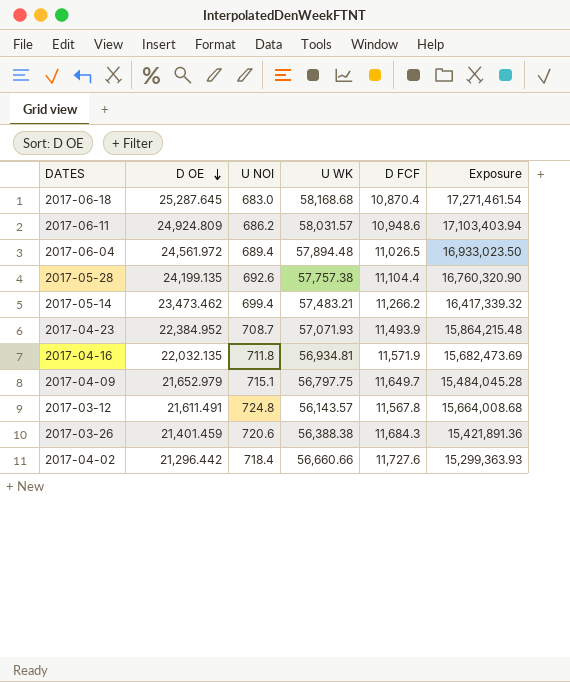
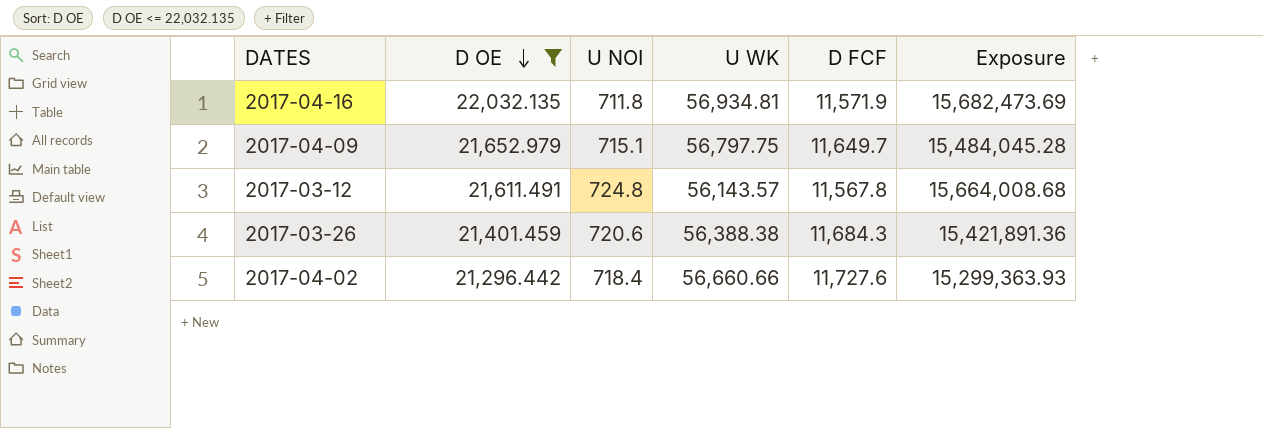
filter: none -> D OE <= 22,032.135

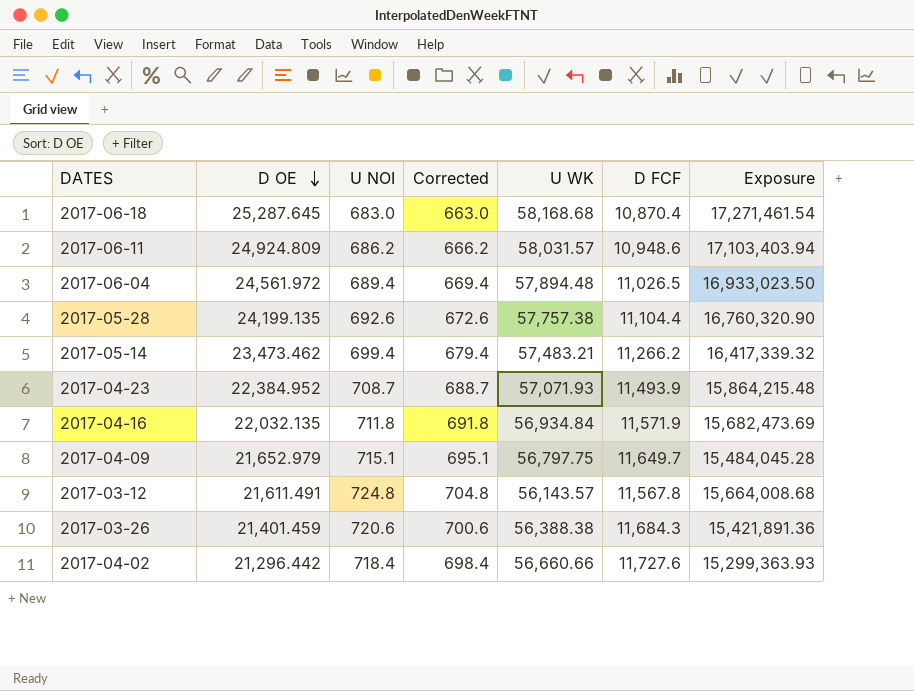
filter: D OE <= 22,032.135 -> none
column Corrected | formula: none -> [U NOI] - 20
2017-04-16 | U WK: 56,934.81 -> 56,934.84

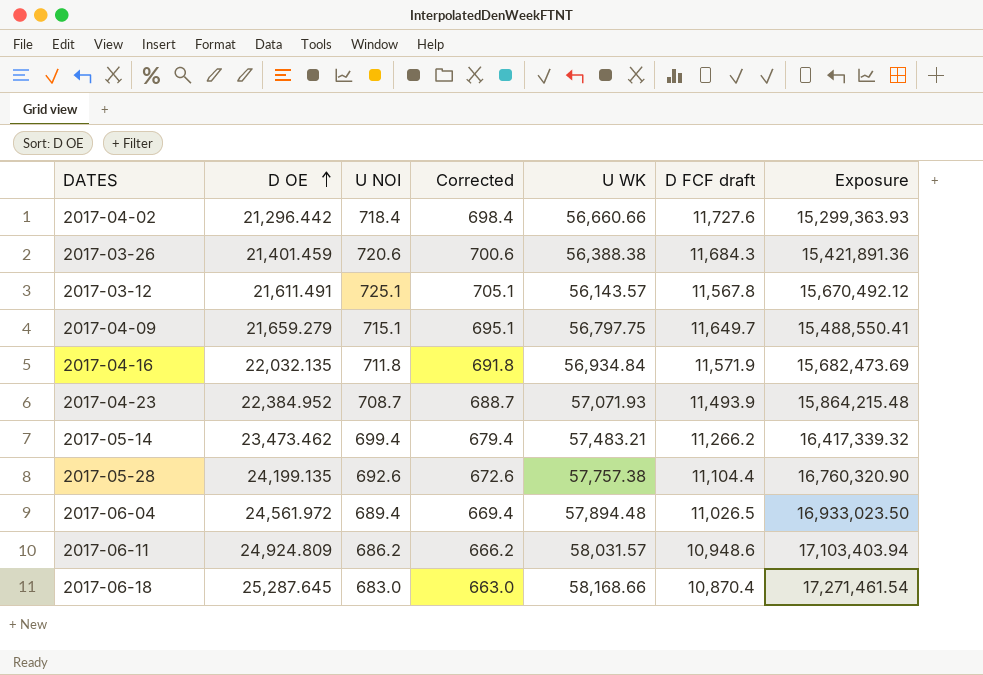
row order: D OE descending -> D OE ascending
column name: D FCF -> D FCF draft
2017-03-12 | U NOI: 724.8 -> 725.1
2017-03-12 | Corrected: 704.8 -> 705.1
2017-03-12 | Exposure: 15,664,008.68 -> 15,670,492.12
2017-04-09 | D OE: 21,652.979 -> 21,659.279
2017-04-09 | Exposure: 15,484,045.28 -> 15,488,550.41
2017-06-18 | U WK: 58,168.68 -> 58,168.66

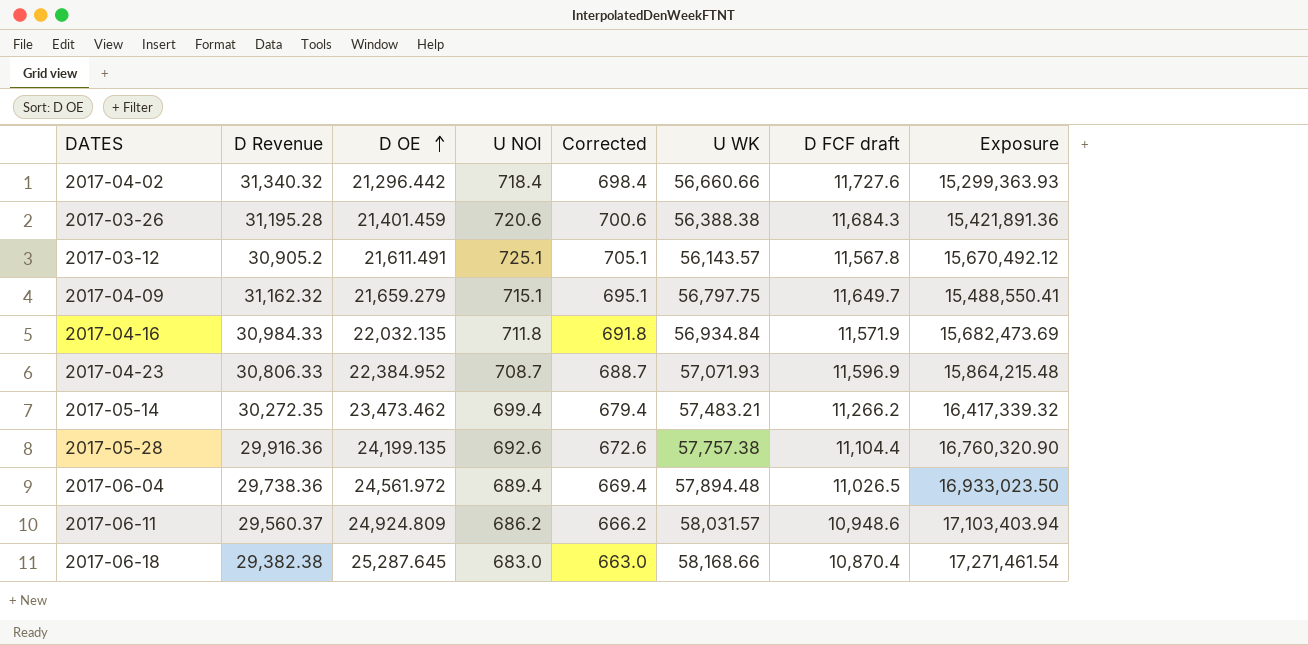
column D Revenue | position: none -> 2
2017-04-23 | D FCF draft: 11,493.9 -> 11,596.9

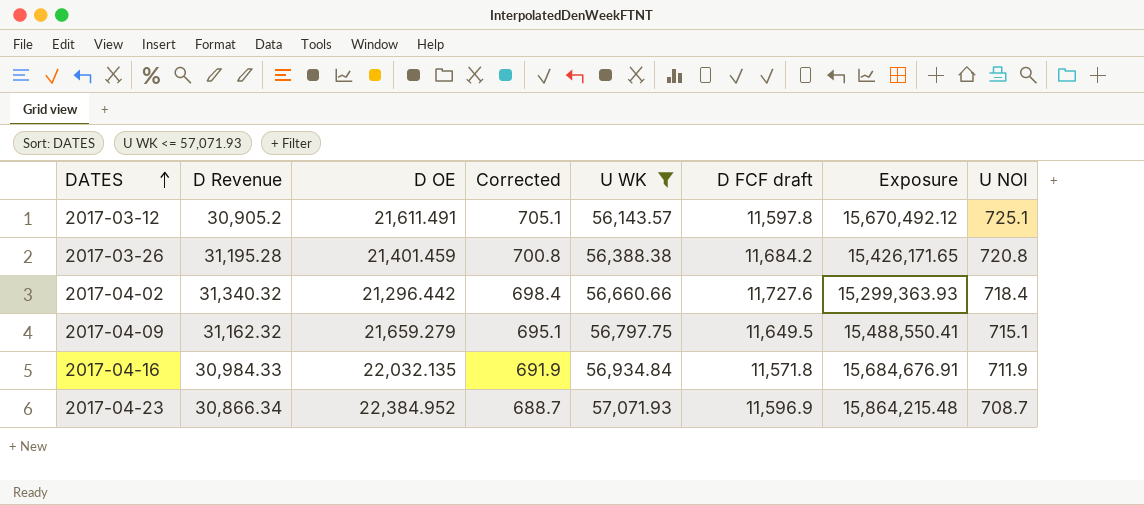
filter: none -> U WK <= 57,071.93
row order: D OE ascending -> DATES ascending
column U NOI | position: 4 -> 8
2017-03-12 | D FCF draft: 11,567.8 -> 11,597.8
2017-03-26 | Corrected: 700.6 -> 700.8
2017-03-26 | D FCF draft: 11,684.3 -> 11,684.2
2017-03-26 | Exposure: 15,421,891.36 -> 15,426,171.65
2017-03-26 | U NOI: 720.6 -> 720.8
2017-04-09 | D FCF draft: 11,649.7 -> 11,649.5
2017-04-16 | Corrected: 691.8 -> 691.9
2017-04-16 | D FCF draft: 11,571.9 -> 11,571.8
2017-04-16 | Exposure: 15,682,473.69 -> 15,684,676.91
2017-04-16 | U NOI: 711.8 -> 711.9
2017-04-23 | D Revenue: 30,806.33 -> 30,866.34

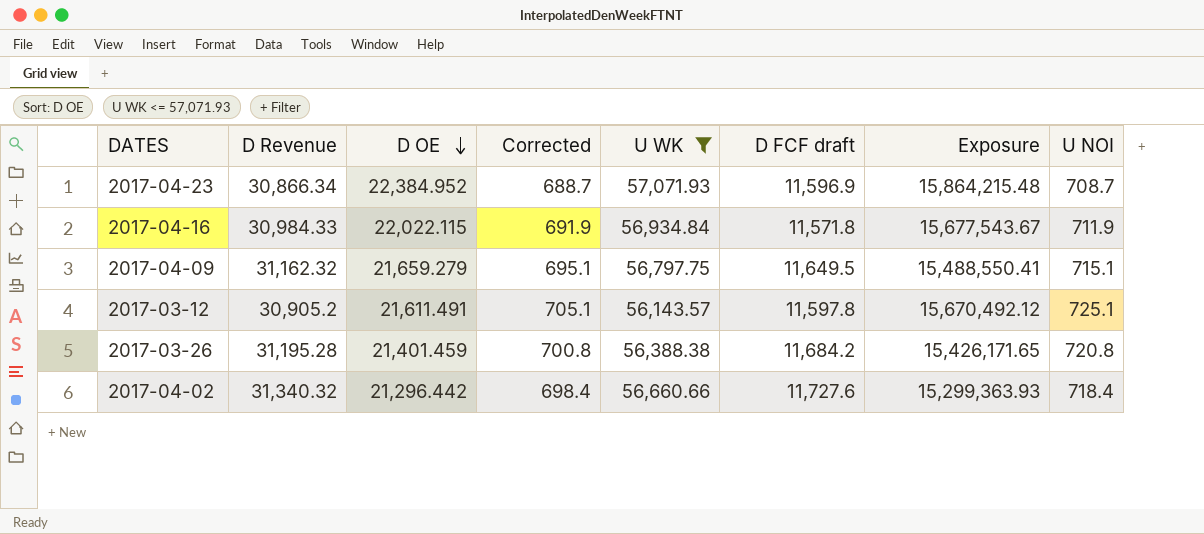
row order: DATES ascending -> D OE descending
2017-04-16 | D OE: 22,032.135 -> 22,022.115
2017-04-16 | Exposure: 15,684,676.91 -> 15,677,543.67

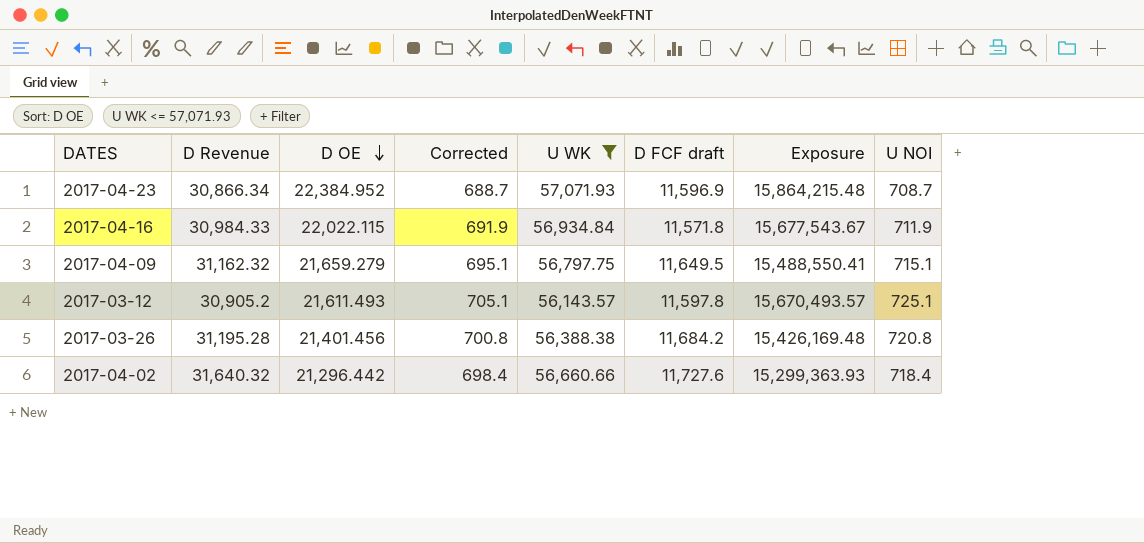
2017-03-12 | D OE: 21,611.491 -> 21,611.493
2017-03-12 | Exposure: 15,670,492.12 -> 15,670,493.57
2017-03-26 | D OE: 21,401.459 -> 21,401.456
2017-03-26 | Exposure: 15,426,171.65 -> 15,426,169.48
2017-04-02 | D Revenue: 31,340.32 -> 31,640.32

